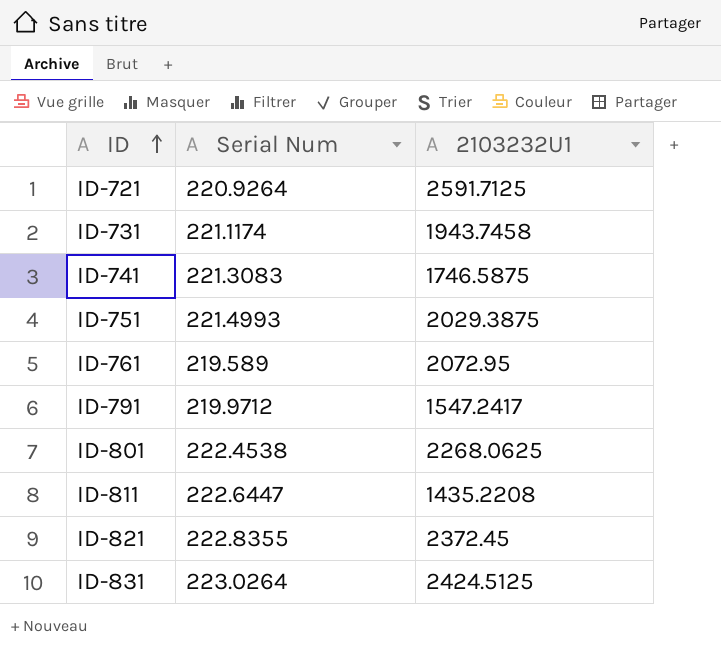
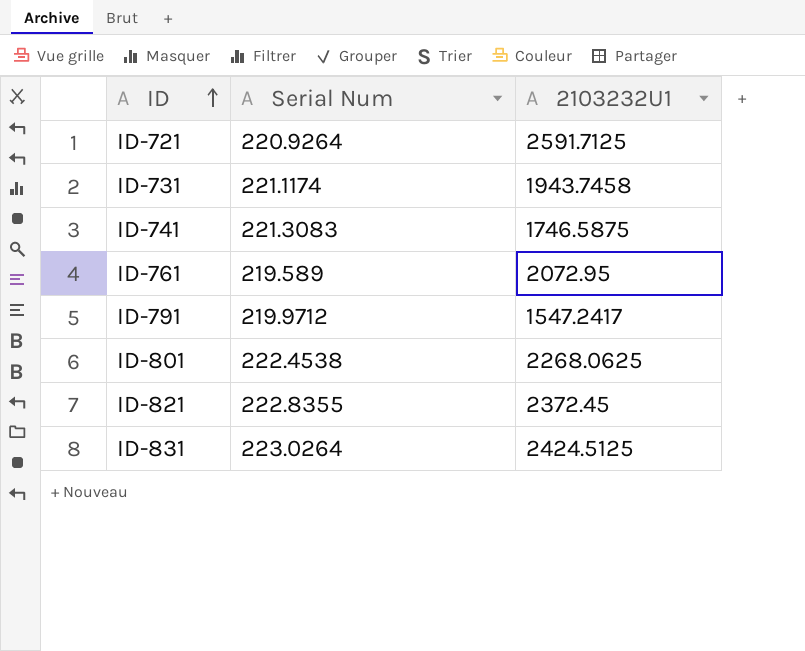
row ID-751: 221.4993 | 2029.3875 -> none
row ID-811: 222.6447 | 1435.2208 -> none

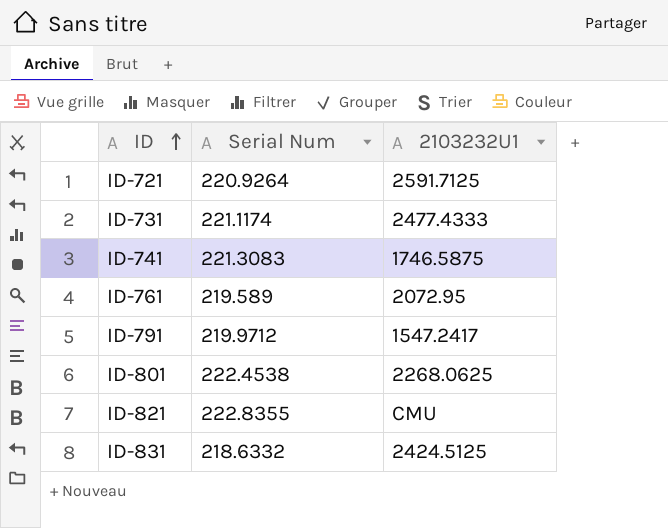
ID-731 | 2103232U1: 1943.7458 -> 2477.4333
ID-821 | 2103232U1: 2372.45 -> CMU
ID-831 | Serial Num: 223.0264 -> 218.6332

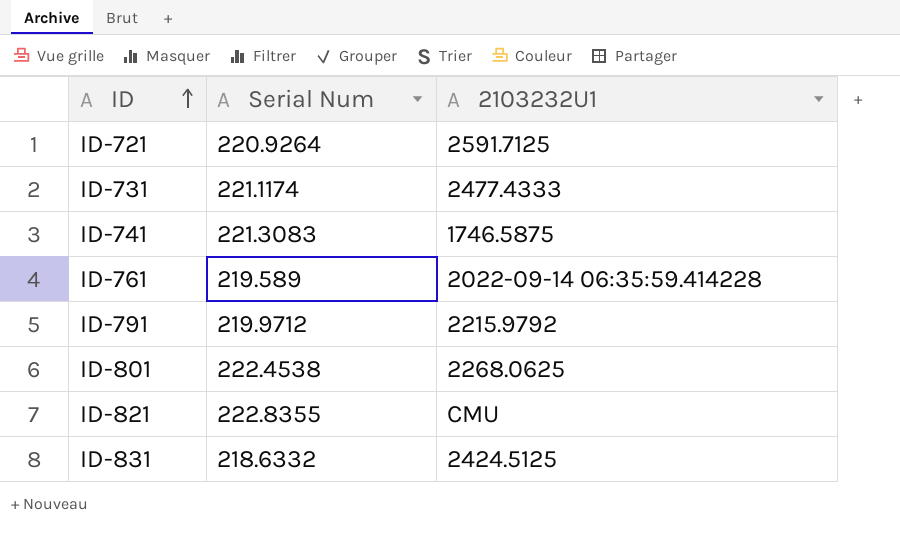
ID-761 | 2103232U1: 2072.95 -> 2022-09-14 06:35:59.414228
ID-791 | 2103232U1: 1547.2417 -> 2215.9792

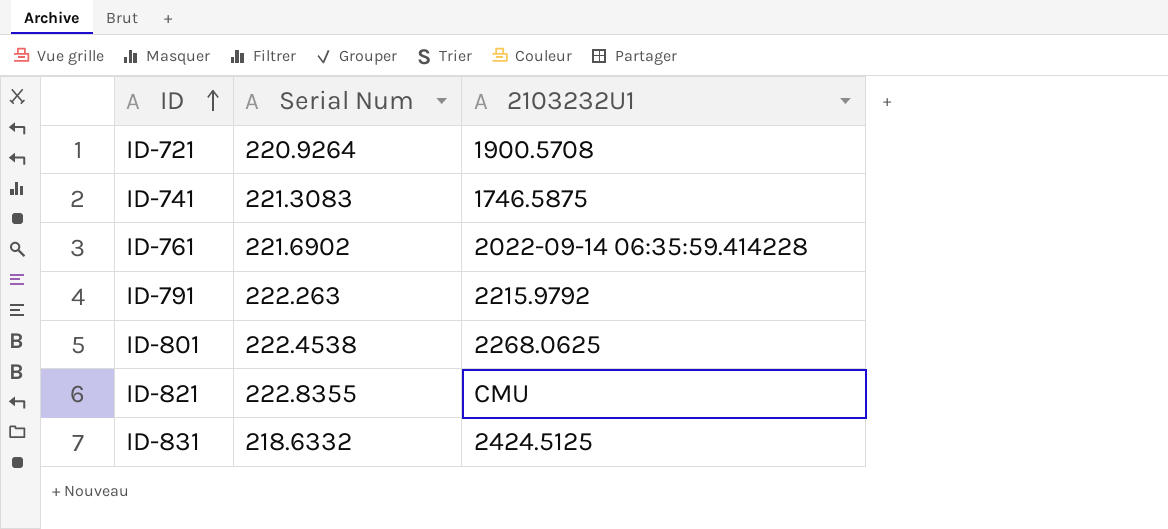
row ID-731: 221.1174 | 2477.4333 -> none
ID-721 | 2103232U1: 2591.7125 -> 1900.5708
ID-761 | Serial Num: 219.589 -> 221.6902
ID-791 | Serial Num: 219.9712 -> 222.263

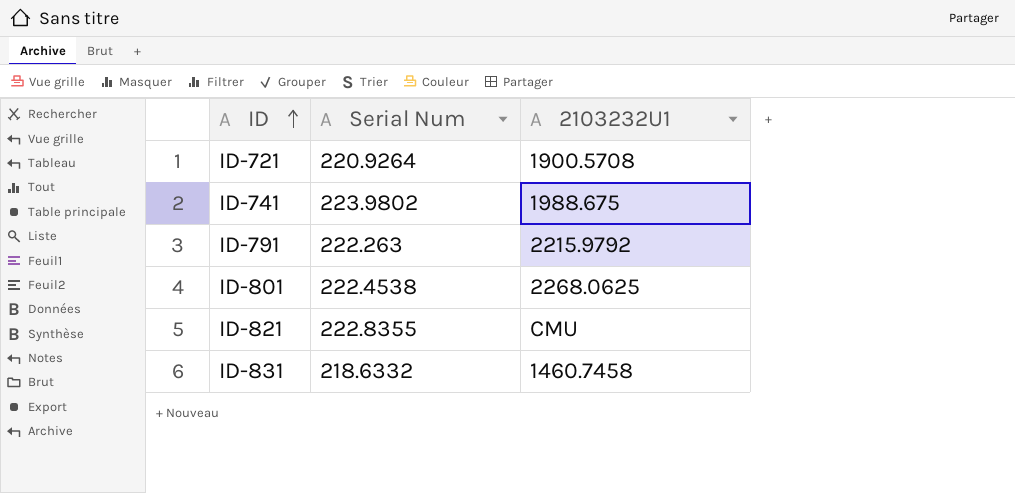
row ID-761: 221.6902 | 2022-09-14 06:35:59.414228 -> none
ID-741 | Serial Num: 221.3083 -> 223.9802
ID-741 | 2103232U1: 1746.5875 -> 1988.675
ID-831 | 2103232U1: 2424.5125 -> 1460.7458

